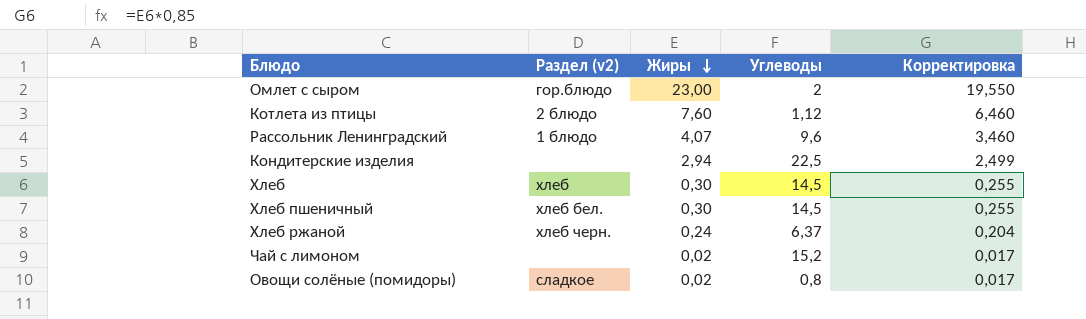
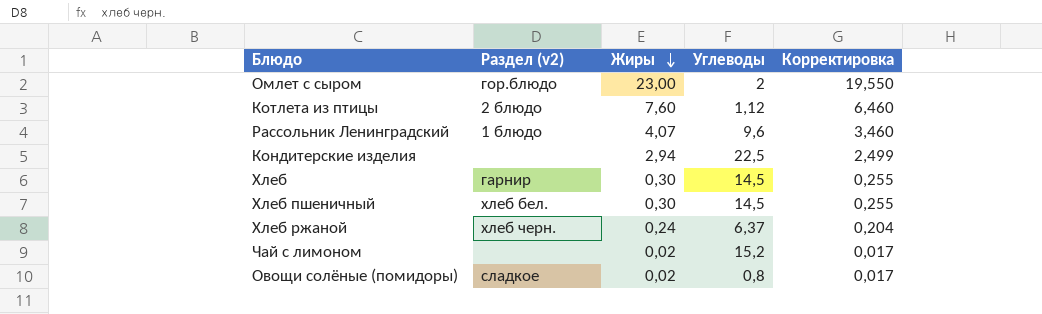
Хлеб | Раздел (v2): хлеб -> гарнир

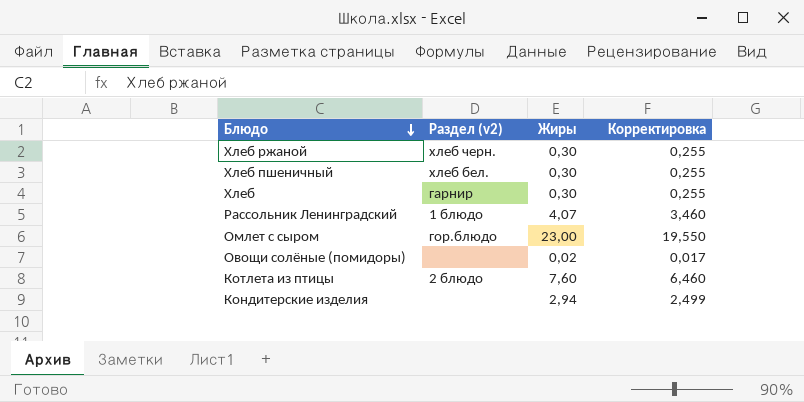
row order: Жиры descending -> Блюдо descending
column Углеводы | position: 4 -> none
row Чай с лимоном: none | 0,02 | 15,2 | 0,017 -> none
Хлеб ржаной | Жиры: 0,24 -> 0,30
Хлеб ржаной | Корректировка: 0,204 -> 0,255
Овощи солёные (помидоры) | Раздел (v2): сладкое -> none

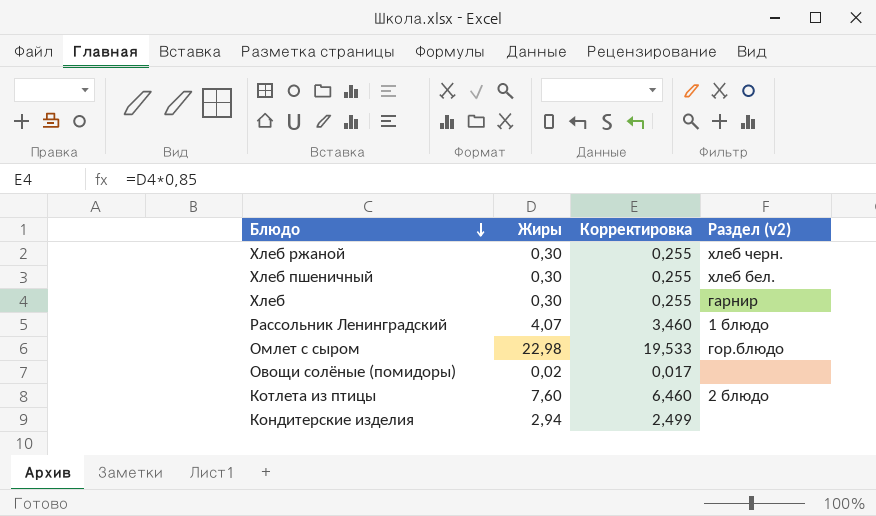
column Раздел (v2) | position: 2 -> 4
Омлет с сыром | Жиры: 23,00 -> 22,98
Омлет с сыром | Корректировка: 19,550 -> 19,533

